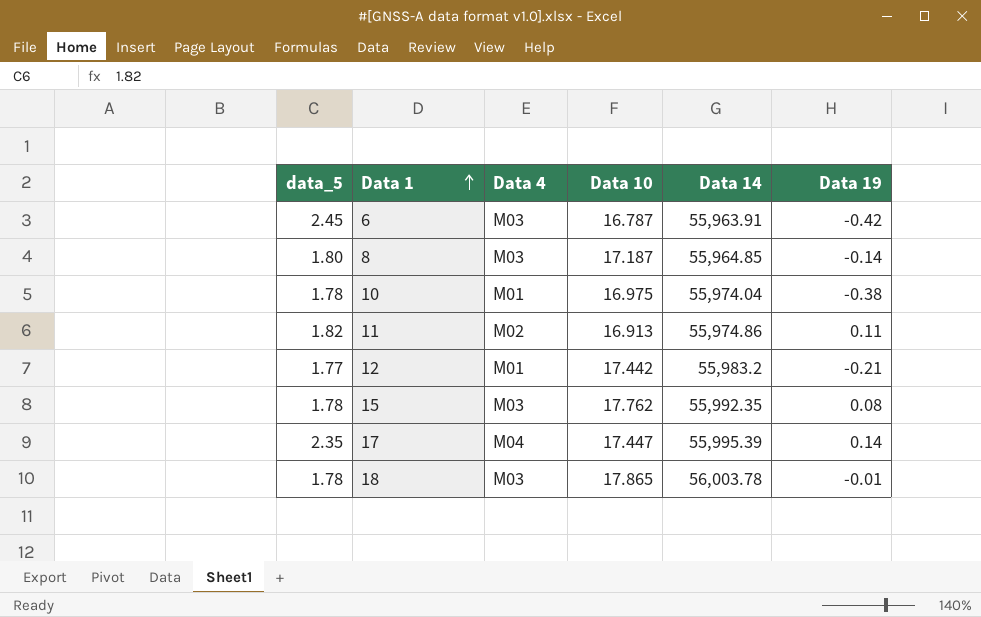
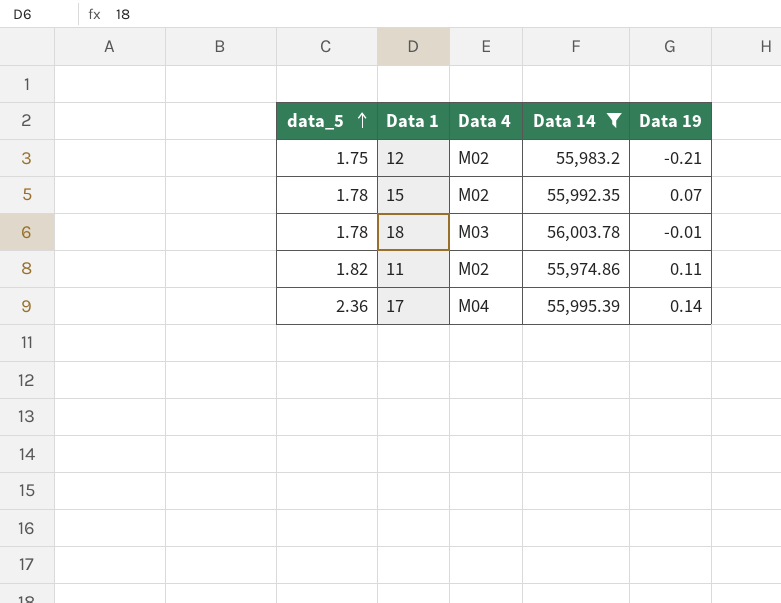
filter: none -> Data 14 >= 55,974.86
row order: Data 1 ascending -> data_5 ascending
column Data 10 | position: 4 -> none
12 | data_5: 1.77 -> 1.75
12 | Data 4: M01 -> M02
15 | Data 4: M03 -> M02
15 | Data 19: 0.08 -> 0.07
17 | data_5: 2.35 -> 2.36

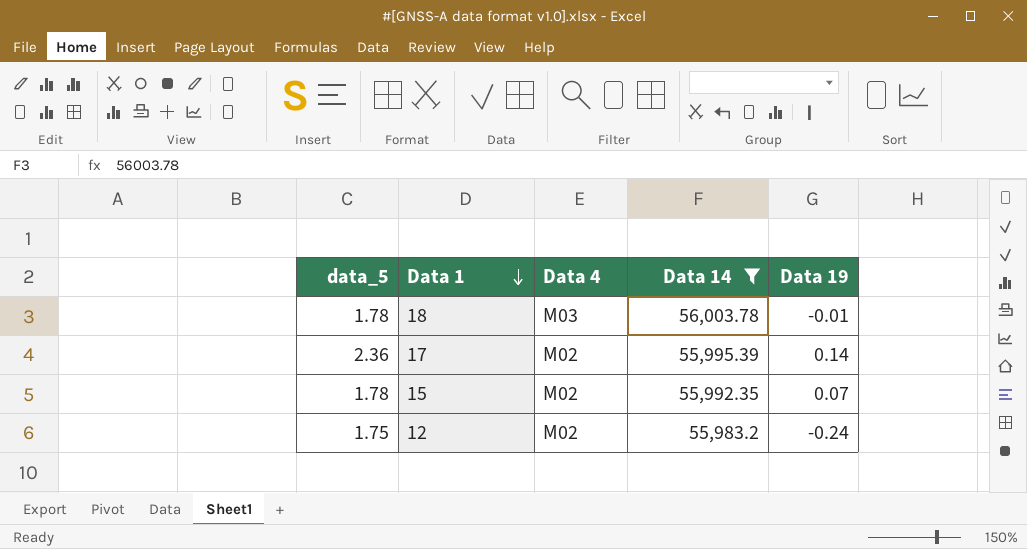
row order: data_5 ascending -> Data 1 descending
row 11: 1.82 | M02 | 55,974.86 | 0.11 -> none
17 | Data 4: M04 -> M02
12 | Data 19: -0.21 -> -0.24

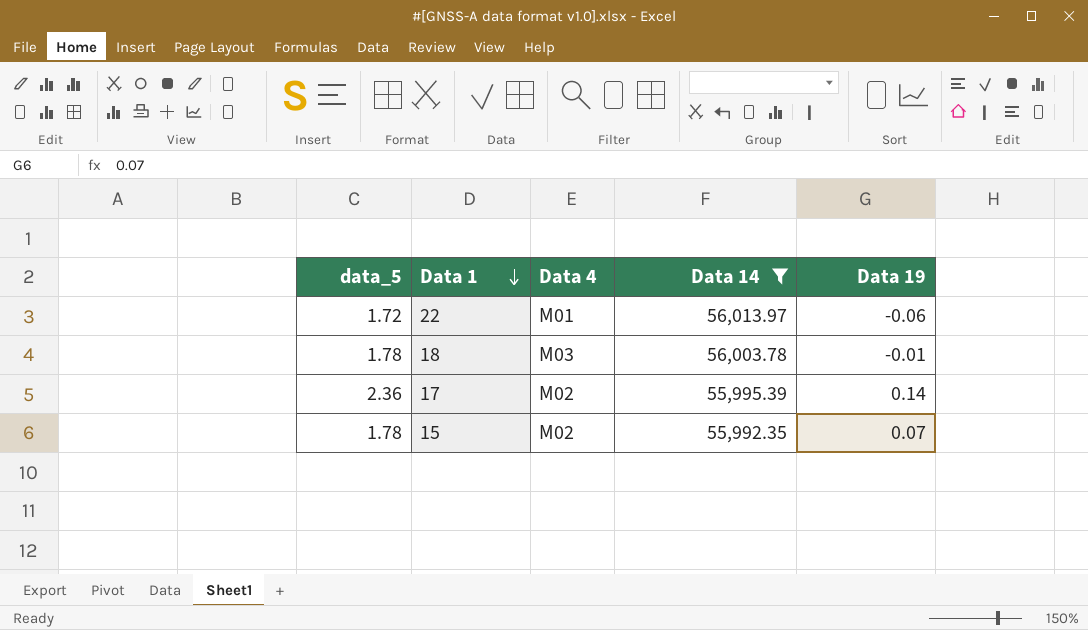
row 12: 1.75 | M02 | 55,983.2 | -0.24 -> none
row 22: none -> 1.72 | M01 | 56,013.97 | -0.06

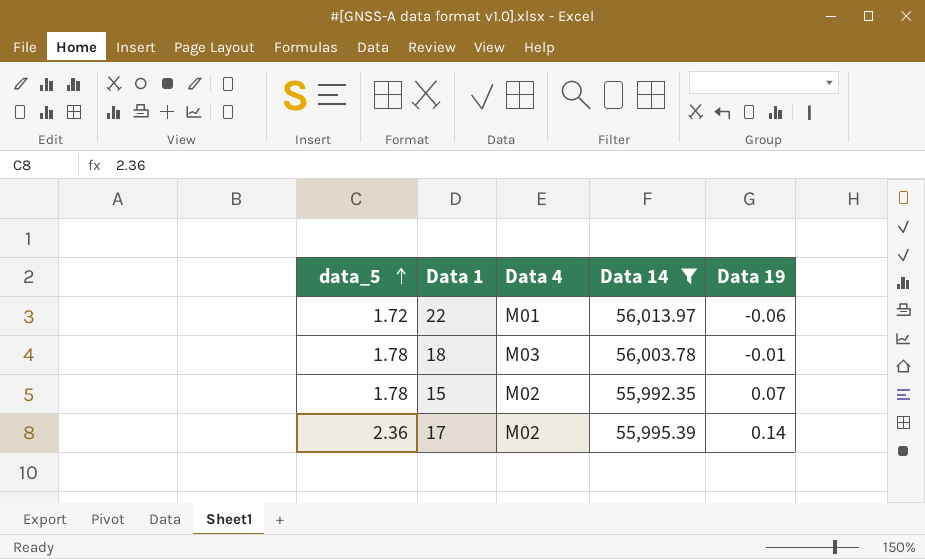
row order: Data 1 descending -> data_5 ascending

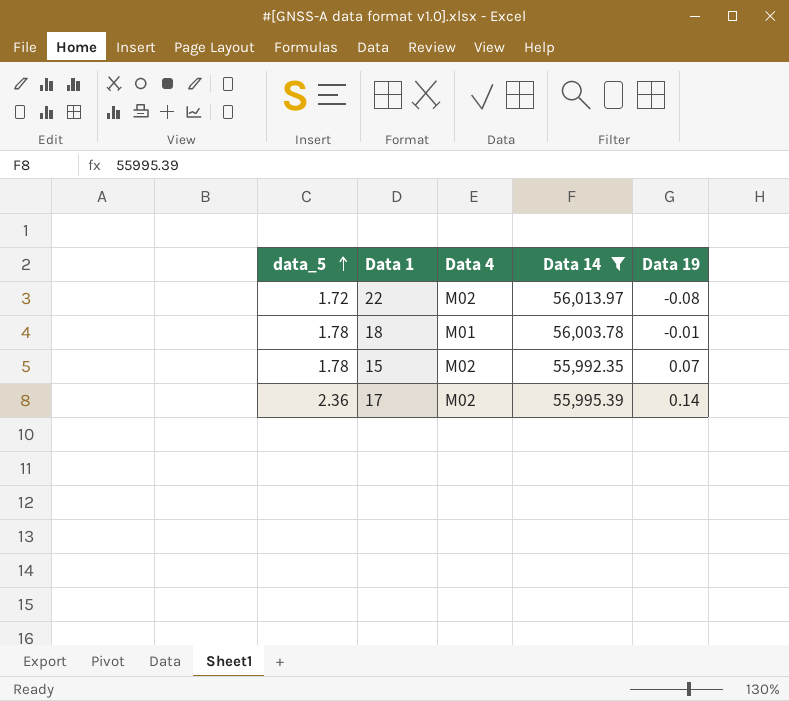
22 | Data 4: M01 -> M02
22 | Data 19: -0.06 -> -0.08
18 | Data 4: M03 -> M01

